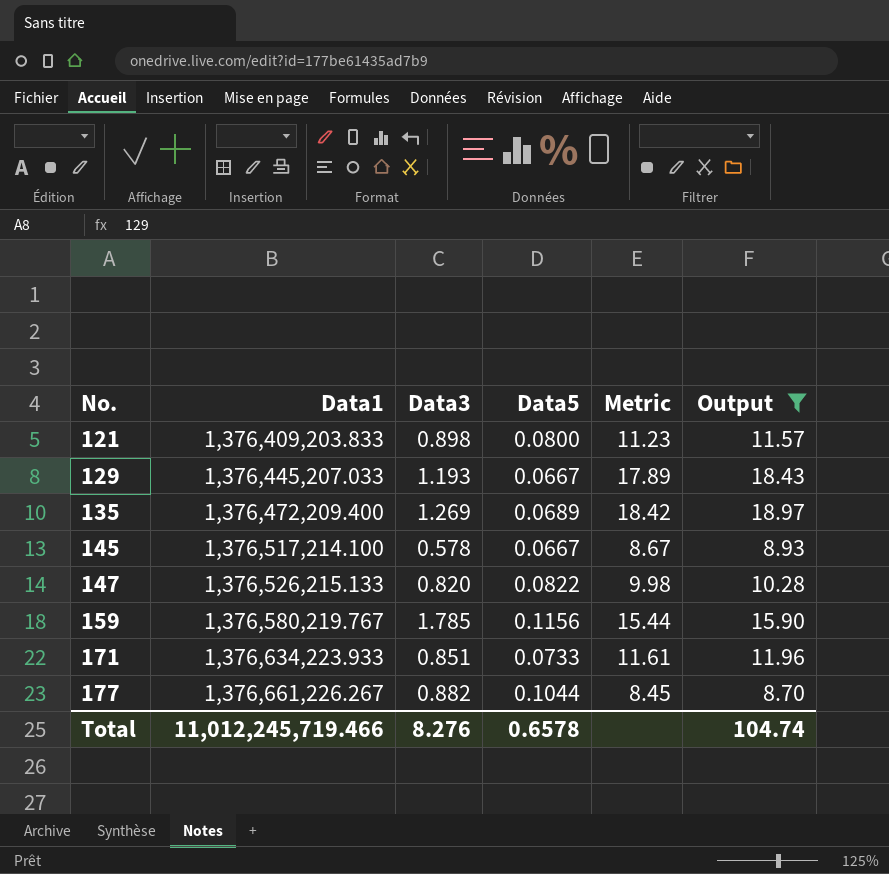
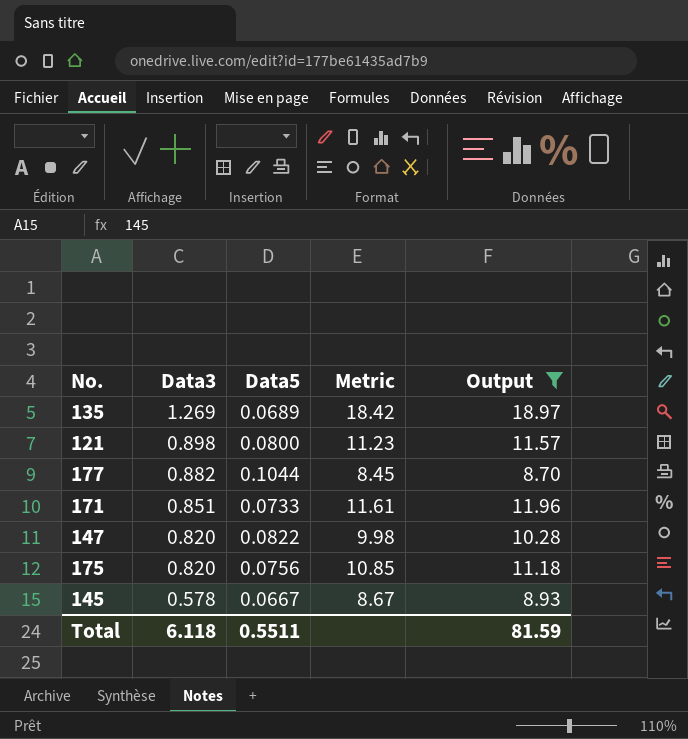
row order: No. ascending -> Data3 descending
column Data1 | position: 2 -> none
row 129: 1,376,445,207.033 | 1.193 | 0.0667 | 17.89 | 18.43 -> none
row 159: 1,376,580,219.767 | 1.785 | 0.1156 | 15.44 | 15.90 -> none
row 175: none -> 0.820 | 0.0756 | 10.85 | 11.18
Total | Data3: 8.276 -> 6.118
Total | Data5: 0.6578 -> 0.5511
Total | Output: 104.74 -> 81.59

